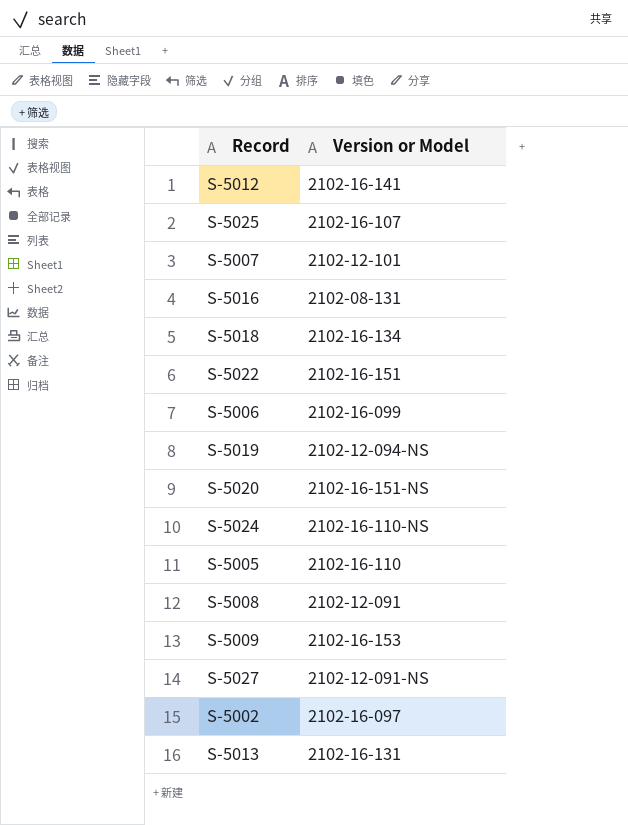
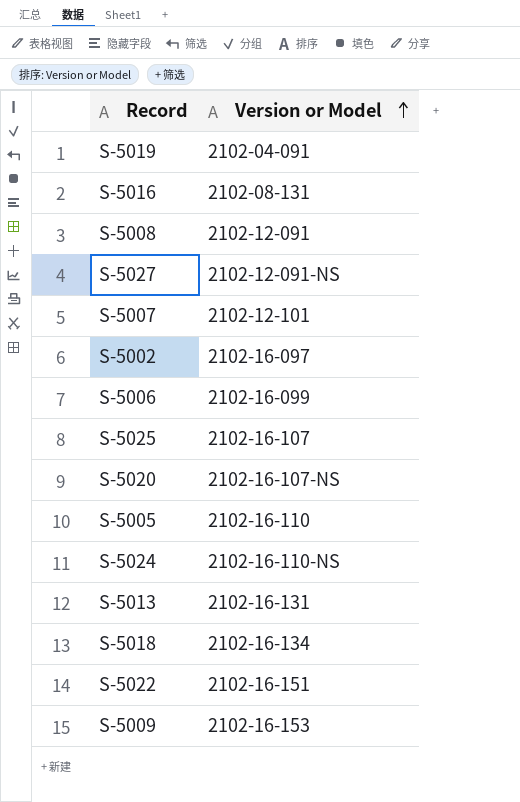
row order: none -> Version or Model ascending
row S-5012: 2102-16-141 -> none
S-5019 | Version or Model: 2102-12-094-NS -> 2102-04-091
S-5020 | Version or Model: 2102-16-151-NS -> 2102-16-107-NS

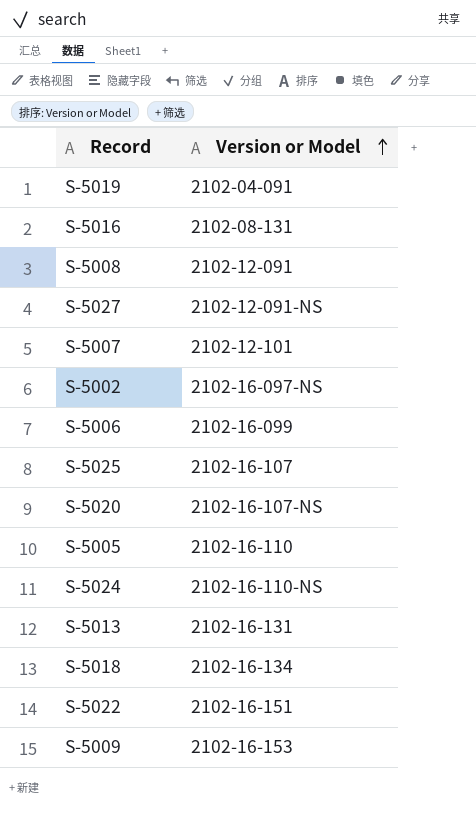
S-5002 | Version or Model: 2102-16-097 -> 2102-16-097-NS

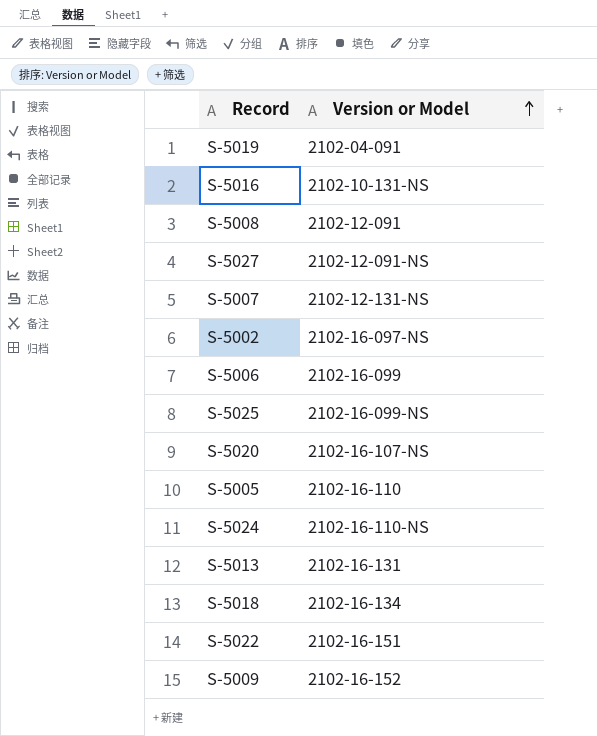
S-5016 | Version or Model: 2102-08-131 -> 2102-10-131-NS
S-5007 | Version or Model: 2102-12-101 -> 2102-12-131-NS
S-5025 | Version or Model: 2102-16-107 -> 2102-16-099-NS
S-5009 | Version or Model: 2102-16-153 -> 2102-16-152

